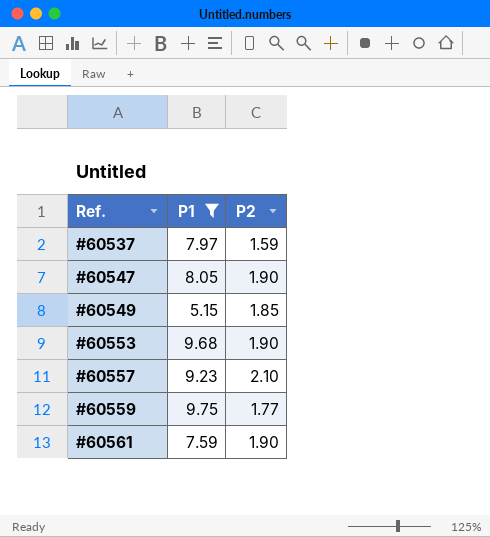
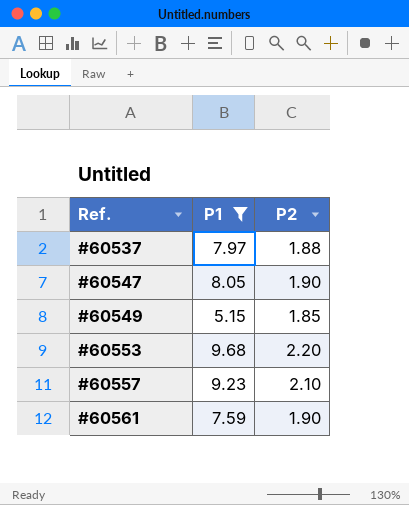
row #60559: 9.75 | 1.77 -> none
#60537 | P2: 1.59 -> 1.88
#60553 | P2: 1.90 -> 2.20

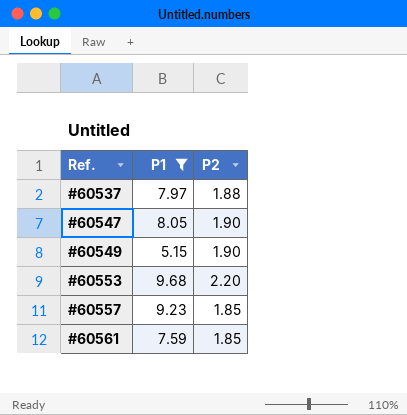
#60549 | P2: 1.85 -> 1.90
#60557 | P2: 2.10 -> 1.85
#60561 | P2: 1.90 -> 1.85

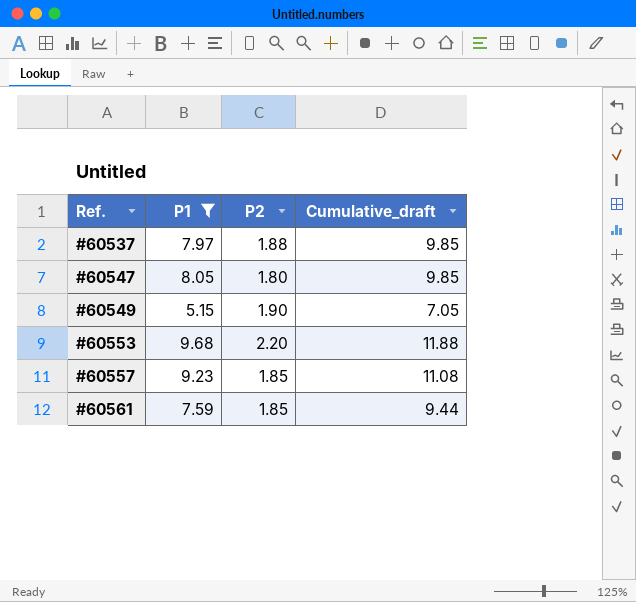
column Cumulative_draft | formula: none -> [P1] + [P2]
#60547 | P2: 1.90 -> 1.80

